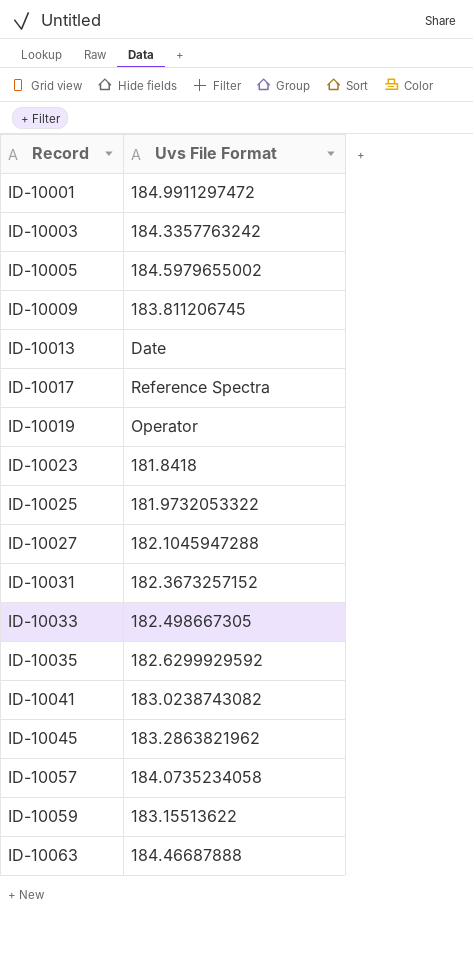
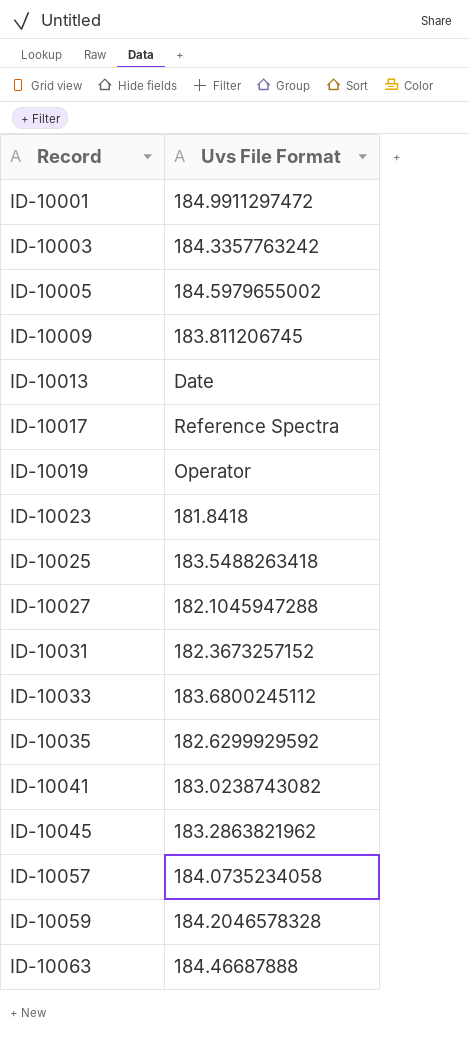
ID-10025 | Uvs File Format: 181.9732053322 -> 183.5488263418
ID-10033 | Uvs File Format: 182.498667305 -> 183.6800245112
ID-10059 | Uvs File Format: 183.15513622 -> 184.2046578328

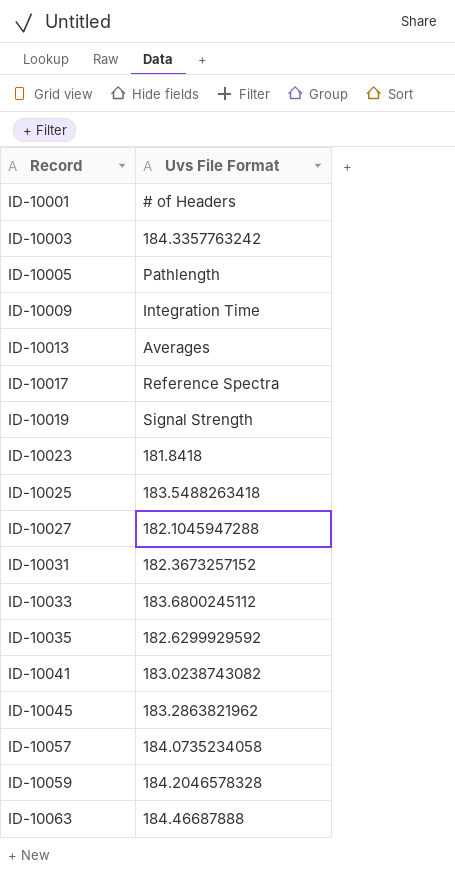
ID-10001 | Uvs File Format: 184.9911297472 -> # of Headers
ID-10005 | Uvs File Format: 184.5979655002 -> Pathlength
ID-10009 | Uvs File Format: 183.811206745 -> Integration Time
ID-10013 | Uvs File Format: Date -> Averages
ID-10019 | Uvs File Format: Operator -> Signal Strength

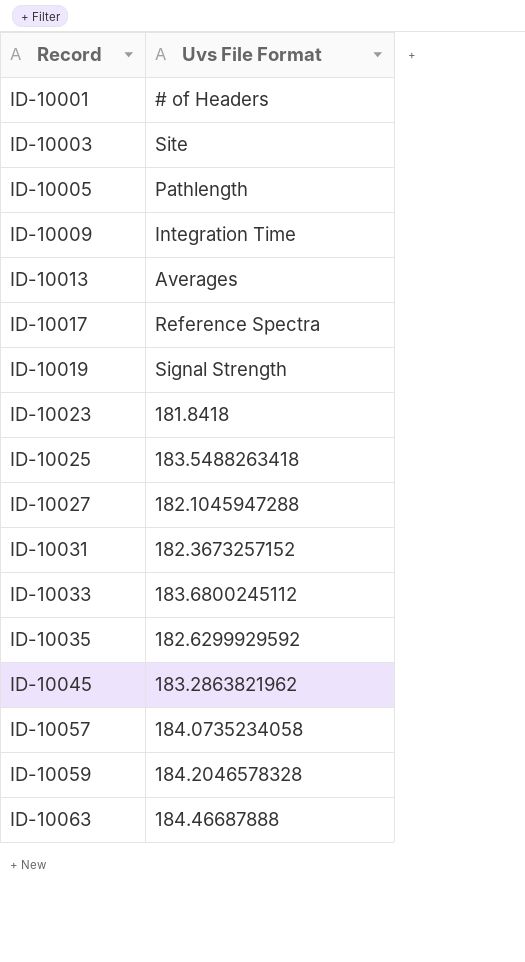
row ID-10041: 183.0238743082 -> none
ID-10003 | Uvs File Format: 184.3357763242 -> Site

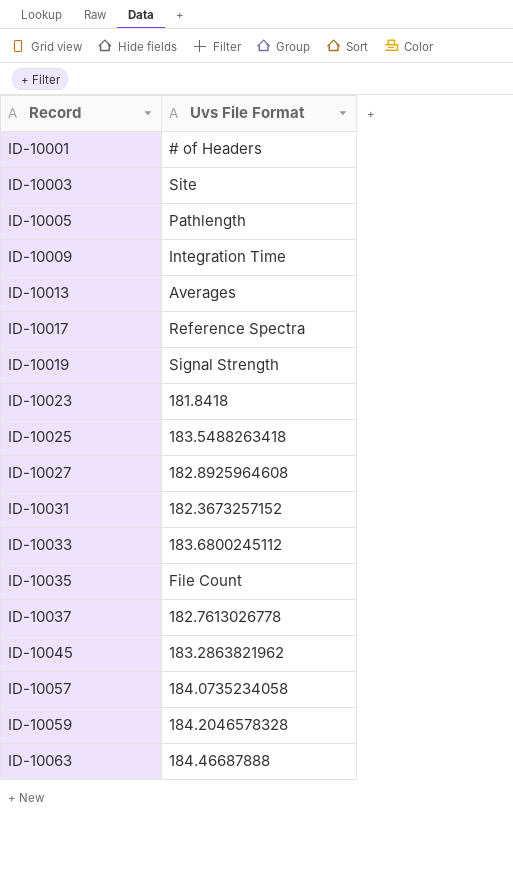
ID-10027 | Uvs File Format: 182.1045947288 -> 182.8925964608
ID-10035 | Uvs File Format: 182.6299929592 -> File Count
row ID-10037: none -> 182.7613026778

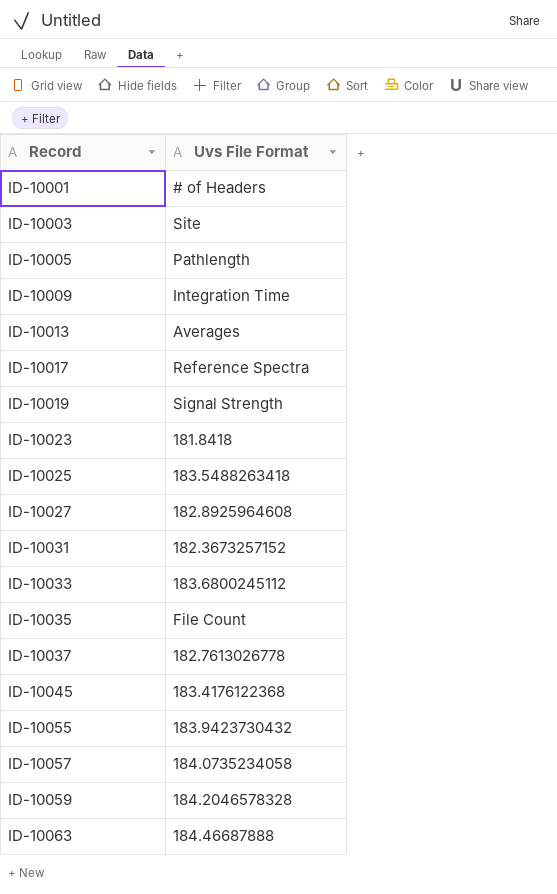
ID-10045 | Uvs File Format: 183.2863821962 -> 183.4176122368
row ID-10055: none -> 183.9423730432

